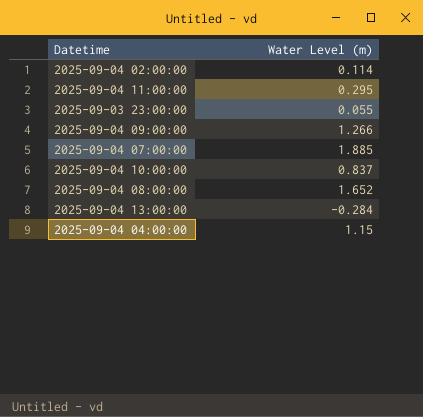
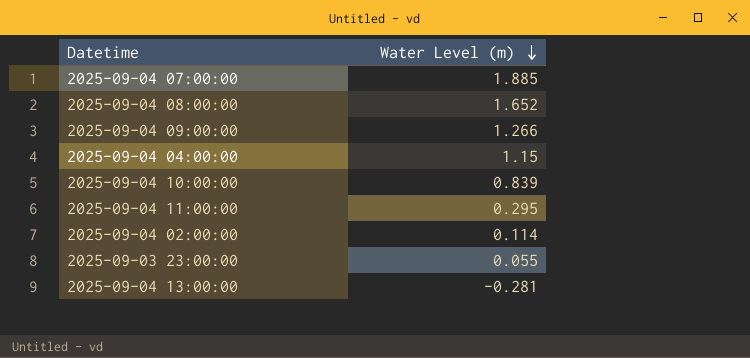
row order: none -> Water Level (m) descending
2025-09-04 10:00:00 | Water Level (m): 0.837 -> 0.839
2025-09-04 13:00:00 | Water Level (m): -0.284 -> -0.281

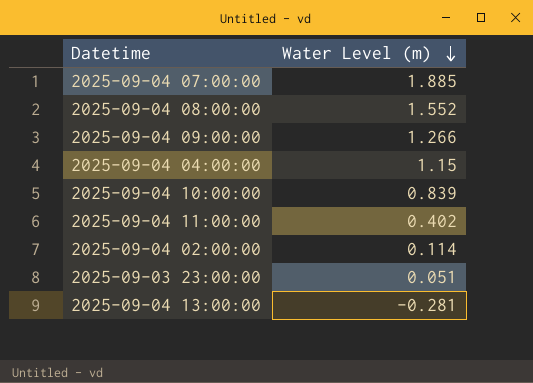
2025-09-04 08:00:00 | Water Level (m): 1.652 -> 1.552
2025-09-04 11:00:00 | Water Level (m): 0.295 -> 0.402
2025-09-03 23:00:00 | Water Level (m): 0.055 -> 0.051

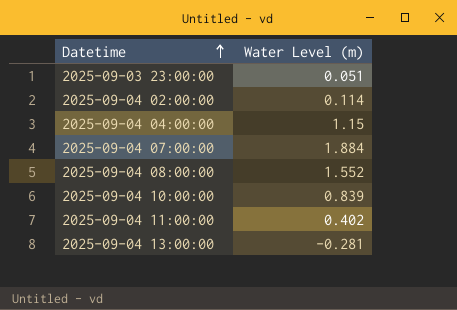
row order: Water Level (m) descending -> Datetime ascending
row 2025-09-04 09:00:00: 1.266 -> none
2025-09-04 07:00:00 | Water Level (m): 1.885 -> 1.884

